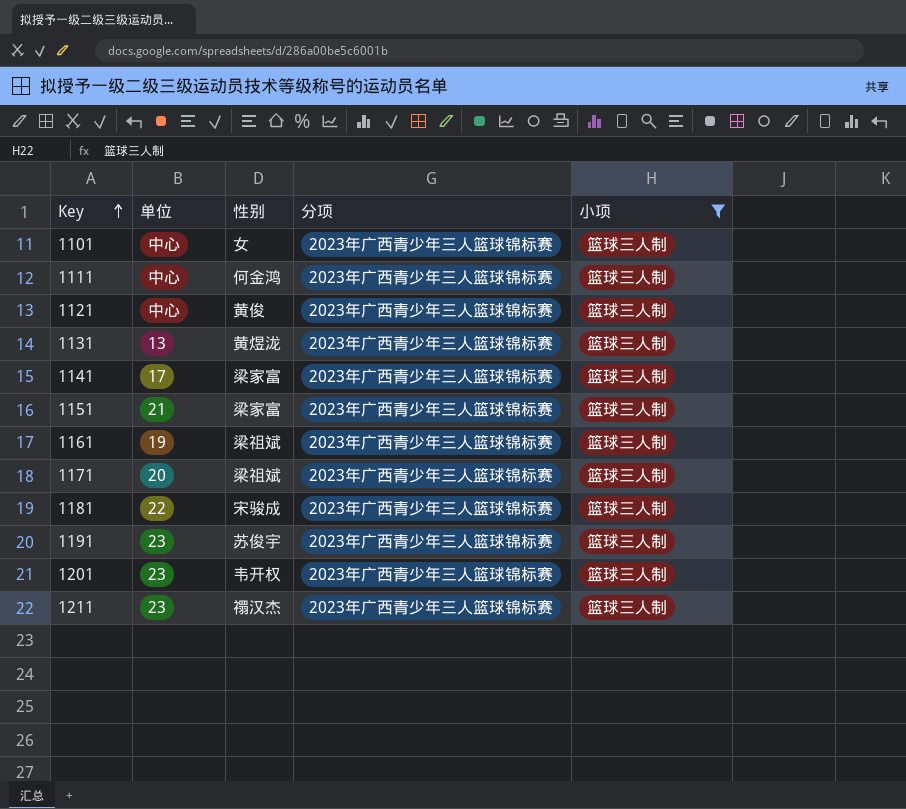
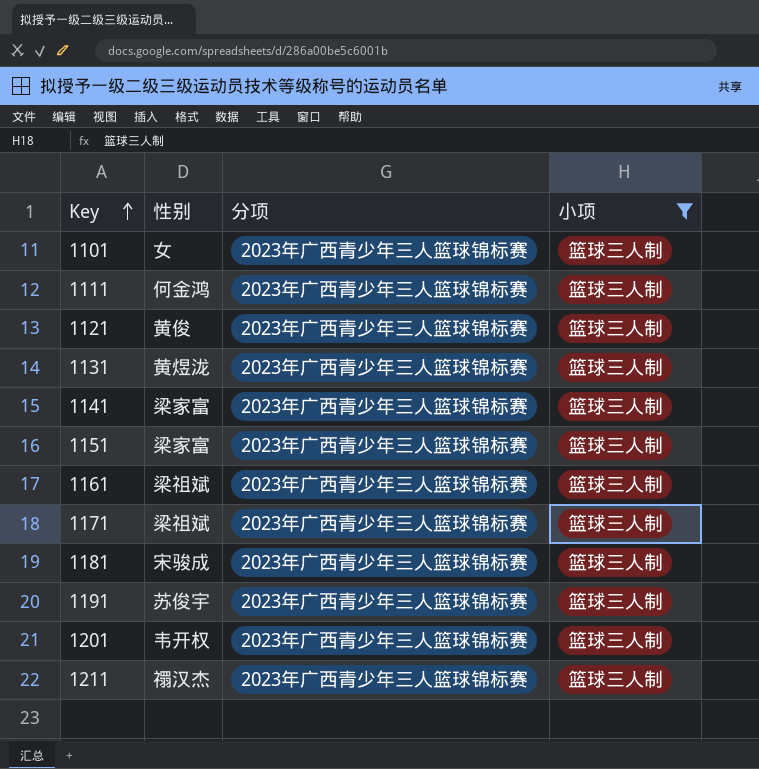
column 单位 | position: 2 -> none

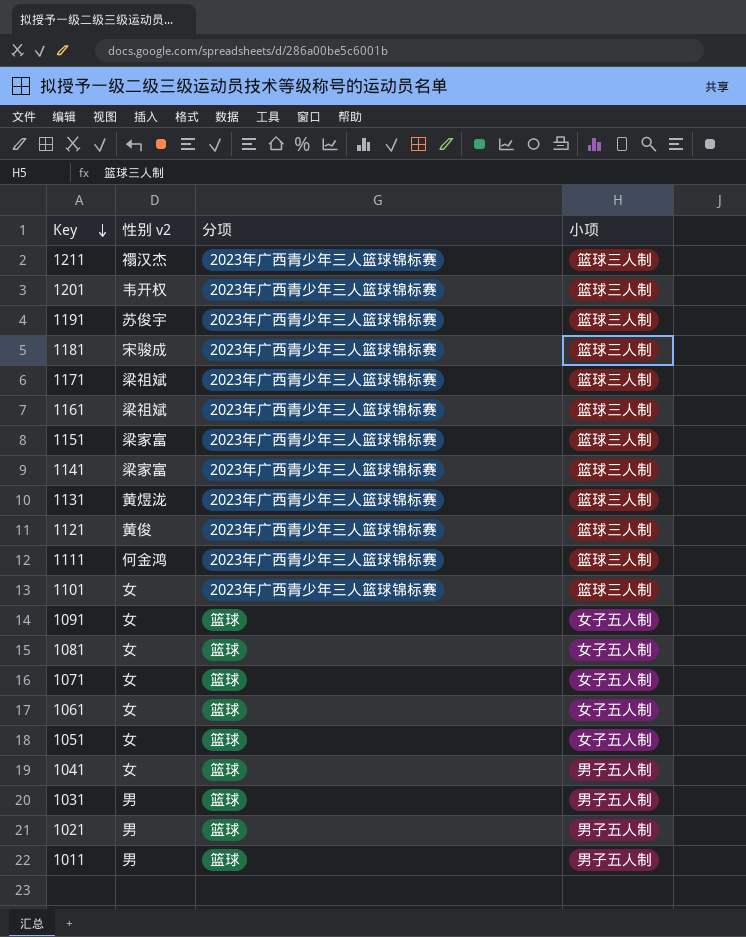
filter: 小项 = 篮球三人制 -> none
row order: Key ascending -> Key descending
column name: 性别 -> 性别 v2

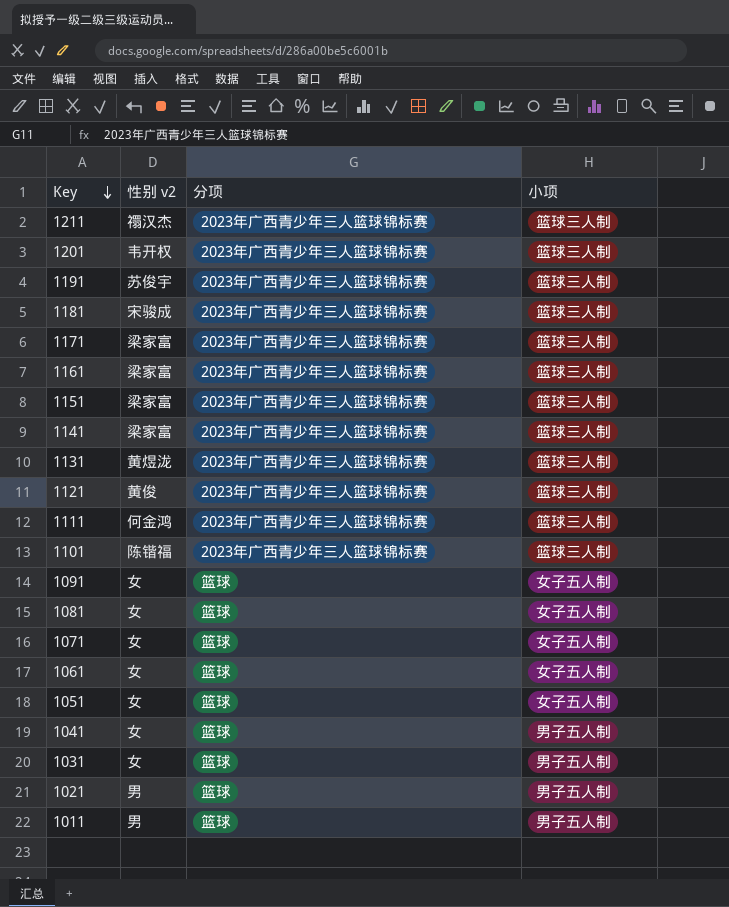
1171 | 性别 v2: 梁祖斌 -> 梁家富
1161 | 性别 v2: 梁祖斌 -> 梁家富
1101 | 性别 v2: 女 -> 陈锴福
1031 | 性别 v2: 男 -> 女

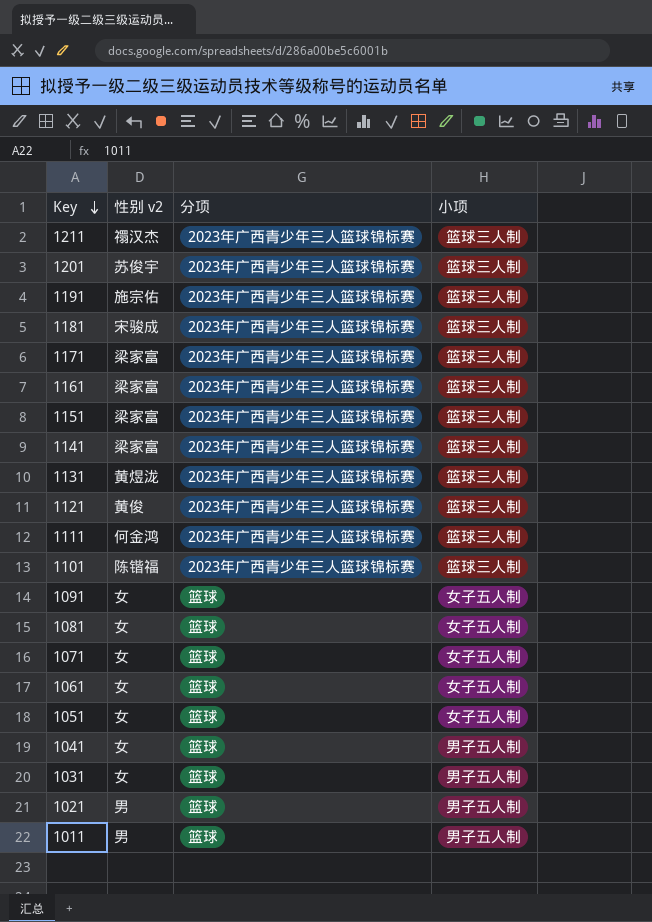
1201 | 性别 v2: 韦开权 -> 苏俊宇
1191 | 性别 v2: 苏俊宇 -> 施宗佑

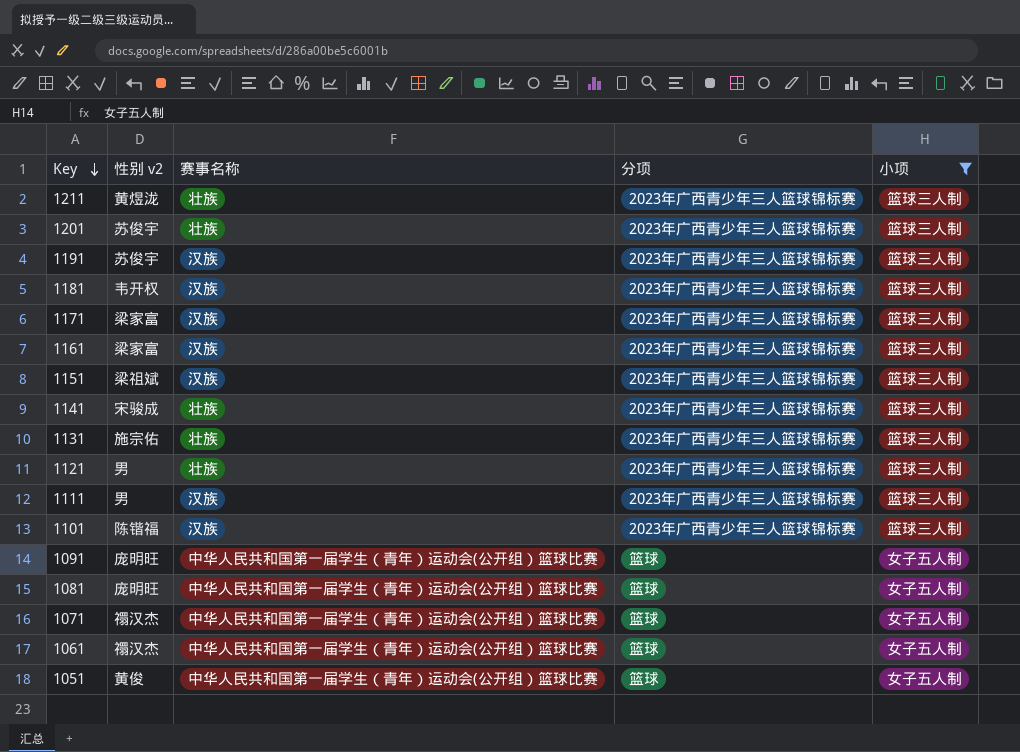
filter: none -> 小项 != 男子五人制
column 赛事名称 | position: none -> 3
1211 | 性别 v2: 禤汉杰 -> 黄煜泷
1191 | 性别 v2: 施宗佑 -> 苏俊宇
1181 | 性别 v2: 宋骏成 -> 韦开权
1151 | 性别 v2: 梁家富 -> 梁祖斌
1141 | 性别 v2: 梁家富 -> 宋骏成
1131 | 性别 v2: 黄煜泷 -> 施宗佑
1121 | 性别 v2: 黄俊 -> 男
1111 | 性别 v2: 何金鸿 -> 男
1091 | 性别 v2: 女 -> 庞明旺
1081 | 性别 v2: 女 -> 庞明旺
1071 | 性别 v2: 女 -> 禤汉杰
1061 | 性别 v2: 女 -> 禤汉杰
1051 | 性别 v2: 女 -> 黄俊

